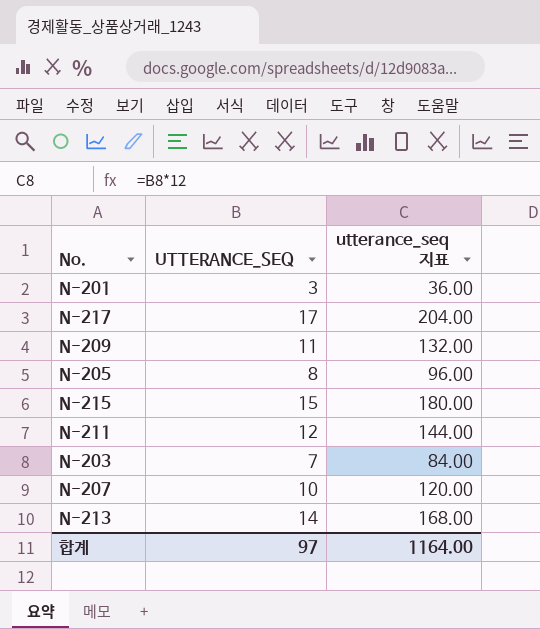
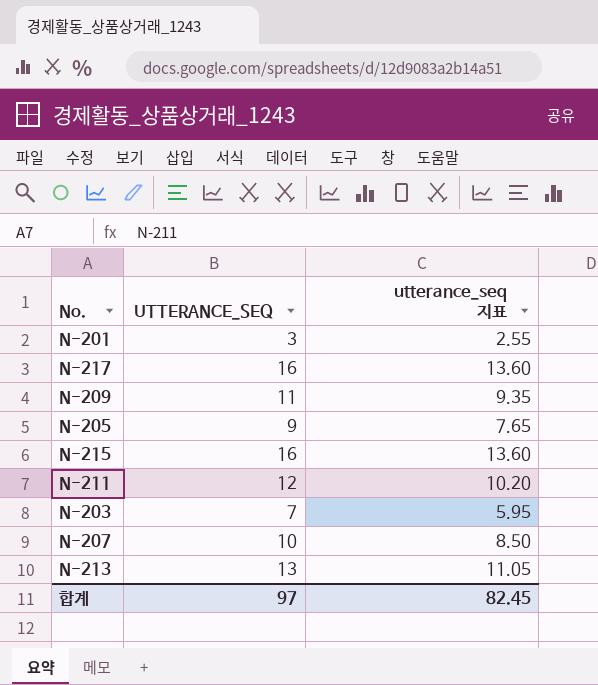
column utterance_seq 지표 | formula: [UTTERANCE_SEQ] * 12 -> [UTTERANCE_SEQ] * 0.85
N-217 | UTTERANCE_SEQ: 17 -> 16
N-205 | UTTERANCE_SEQ: 8 -> 9
N-215 | UTTERANCE_SEQ: 15 -> 16
N-213 | UTTERANCE_SEQ: 14 -> 13
합계 | utterance_seq 지표: 1164.00 -> 82.45

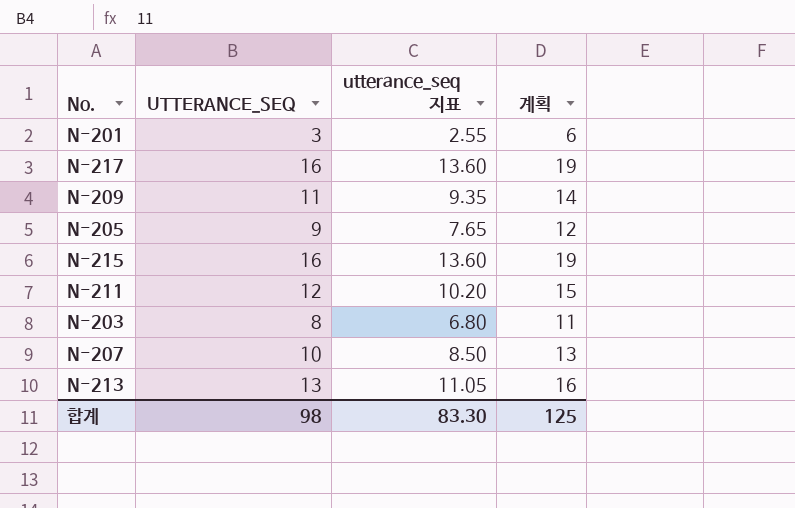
column 계획 | formula: none -> [UTTERANCE_SEQ] + 3
N-203 | UTTERANCE_SEQ: 7 -> 8
N-203 | utterance_seq 지표: 5.95 -> 6.80
합계 | UTTERANCE_SEQ: 97 -> 98
합계 | utterance_seq 지표: 82.45 -> 83.30

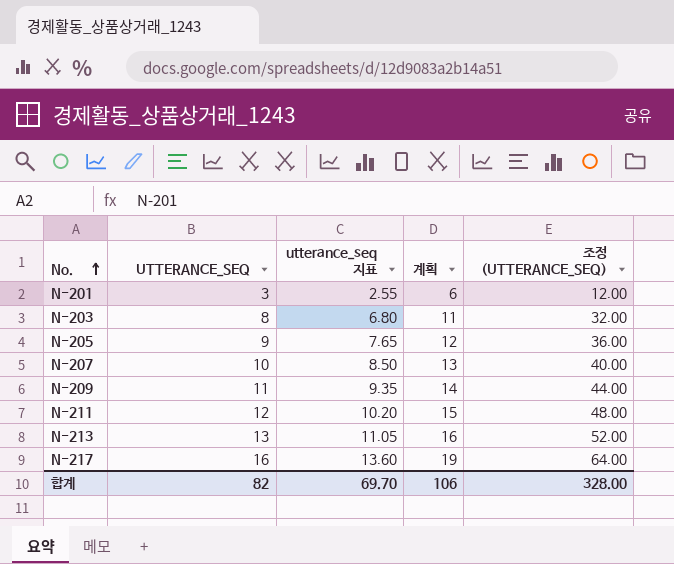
row order: none -> No. ascending
column 조정 (UTTERANCE_SEQ) | formula: none -> [UTTERANCE_SEQ] * 4
row N-215: 16 | 13.60 | 19 -> none
합계 | UTTERANCE_SEQ: 98 -> 82
합계 | utterance_seq 지표: 83.30 -> 69.70
합계 | 계획: 125 -> 106

